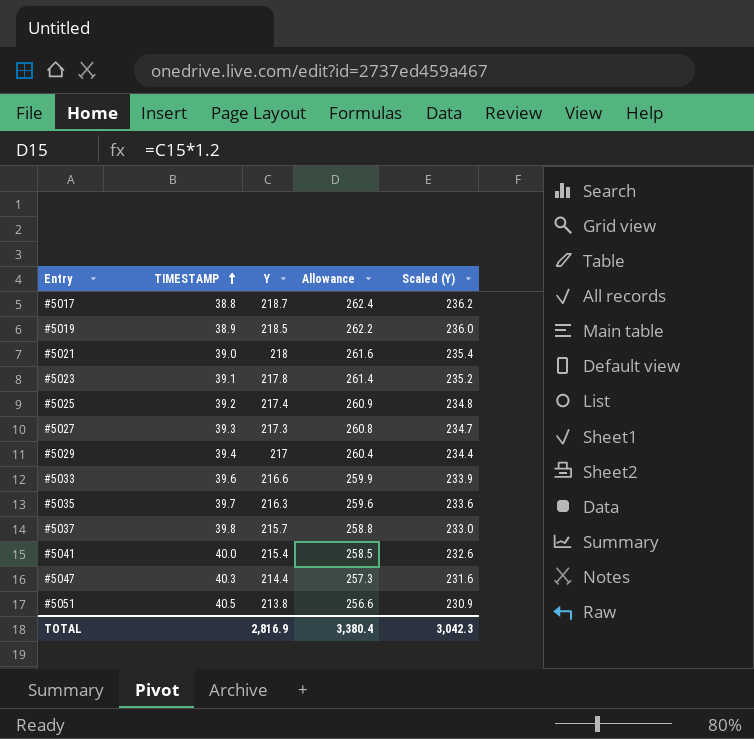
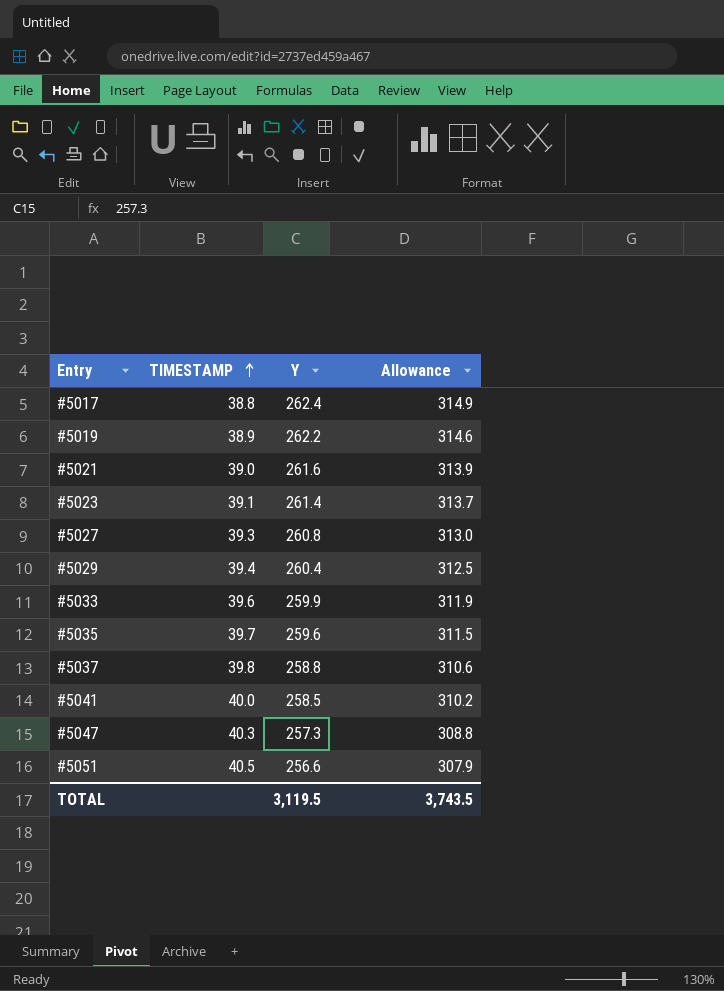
column Scaled (Y) | formula: [Y] * 1.08 -> none
row #5025: 39.2 | 217.4 | 260.9 | 234.8 -> none
#5017 | Y: 218.7 -> 262.4
#5017 | Allowance: 262.4 -> 314.9
#5019 | Y: 218.5 -> 262.2
#5019 | Allowance: 262.2 -> 314.6
#5021 | Y: 218 -> 261.6
#5021 | Allowance: 261.6 -> 313.9
#5023 | Y: 217.8 -> 261.4
#5023 | Allowance: 261.4 -> 313.7
#5027 | Y: 217.3 -> 260.8
#5027 | Allowance: 260.8 -> 313.0
#5029 | Y: 217 -> 260.4
#5029 | Allowance: 260.4 -> 312.5
#5033 | Y: 216.6 -> 259.9
#5033 | Allowance: 259.9 -> 311.9
#5035 | Y: 216.3 -> 259.6
#5035 | Allowance: 259.6 -> 311.5
#5037 | Y: 215.7 -> 258.8
#5037 | Allowance: 258.8 -> 310.6
#5041 | Y: 215.4 -> 258.5
#5041 | Allowance: 258.5 -> 310.2
#5047 | Y: 214.4 -> 257.3
#5047 | Allowance: 257.3 -> 308.8
#5051 | Y: 213.8 -> 256.6
#5051 | Allowance: 256.6 -> 307.9
TOTAL | Y: 2,816.9 -> 3,119.5
TOTAL | Allowance: 3,380.4 -> 3,743.5

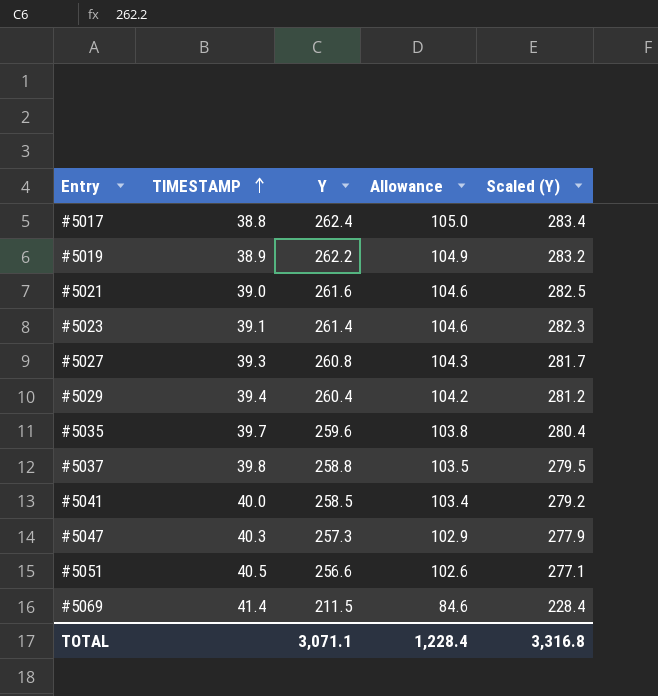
column Allowance | formula: [Y] * 1.2 -> [Y] * 0.4
column Scaled (Y) | formula: none -> [Y] * 1.08
row #5033: 39.6 | 259.9 | 311.9 -> none
row #5069: none -> 41.4 | 211.5 | 84.6 | 228.4
TOTAL | Y: 3,119.5 -> 3,071.1
TOTAL | Allowance: 3,743.5 -> 1,228.4

